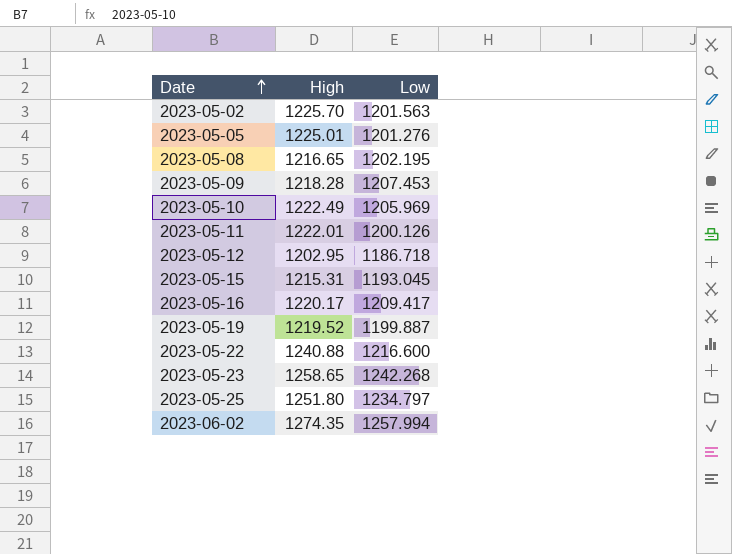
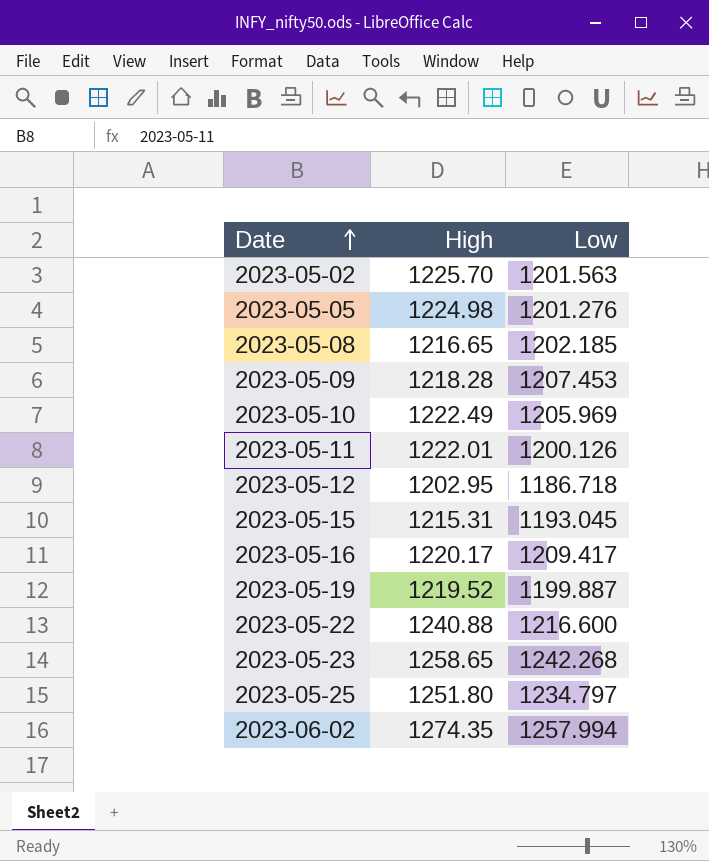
2023-05-05 | High: 1225.01 -> 1224.98
2023-05-08 | Low: 1202.195 -> 1202.185

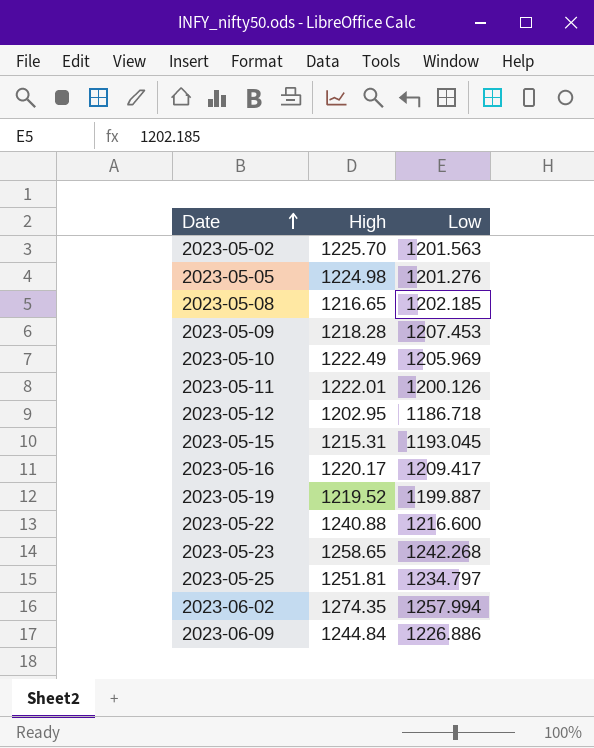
2023-05-25 | High: 1251.80 -> 1251.81
row 2023-06-09: none -> 1244.84 | 1226.886

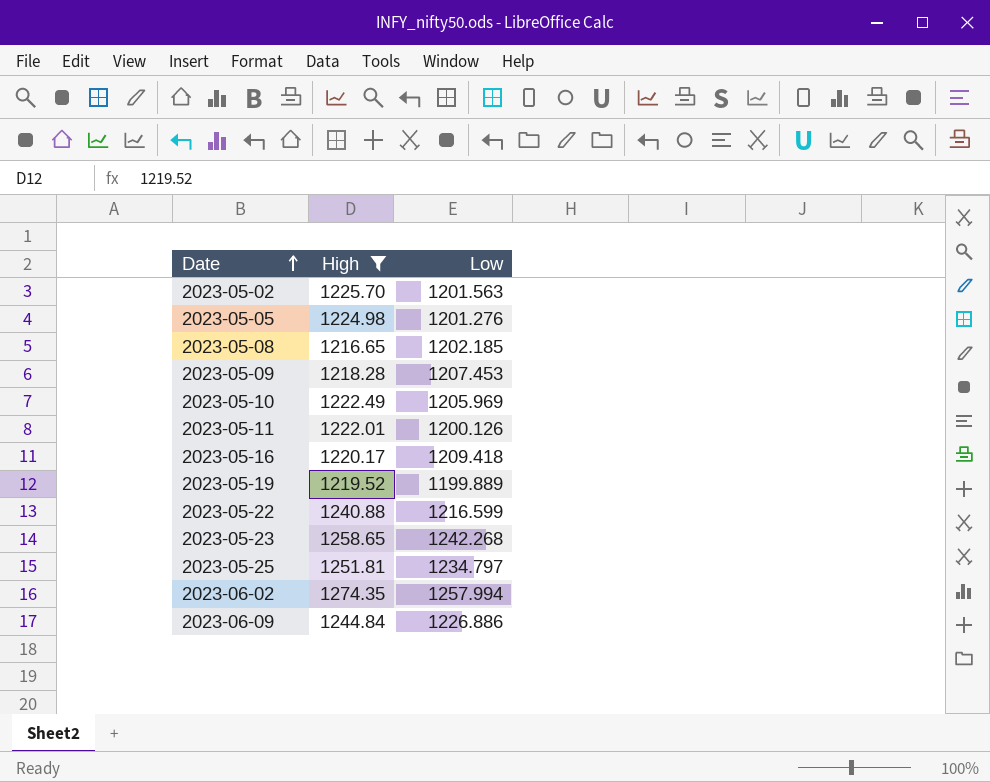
filter: none -> High >= 1216.65
2023-05-16 | Low: 1209.417 -> 1209.418
2023-05-19 | Low: 1199.887 -> 1199.889
2023-05-22 | Low: 1216.600 -> 1216.599

